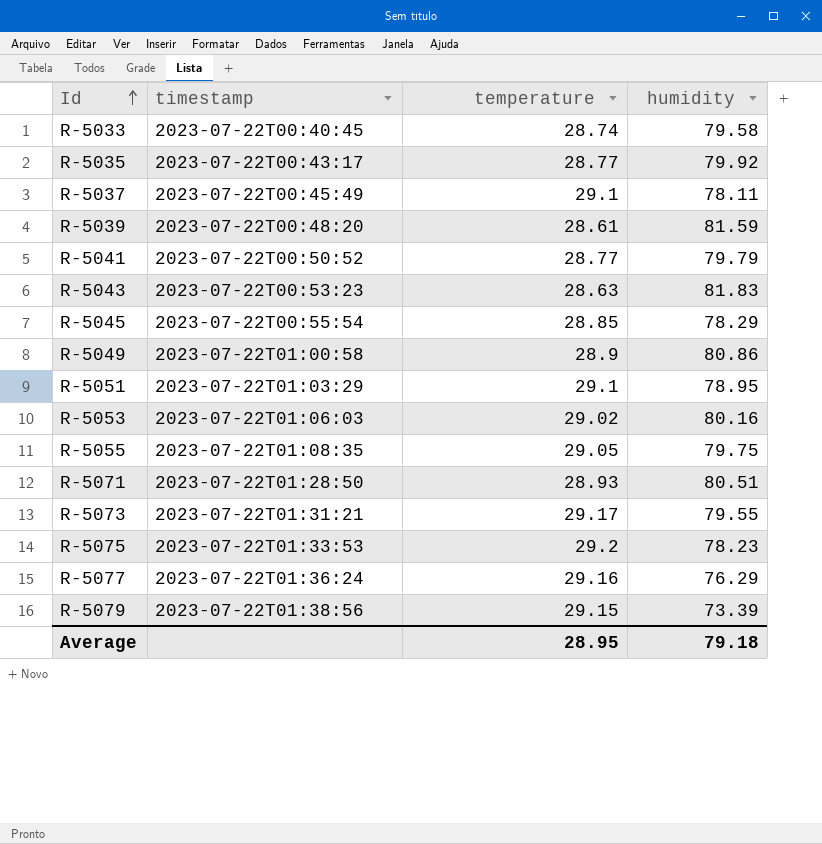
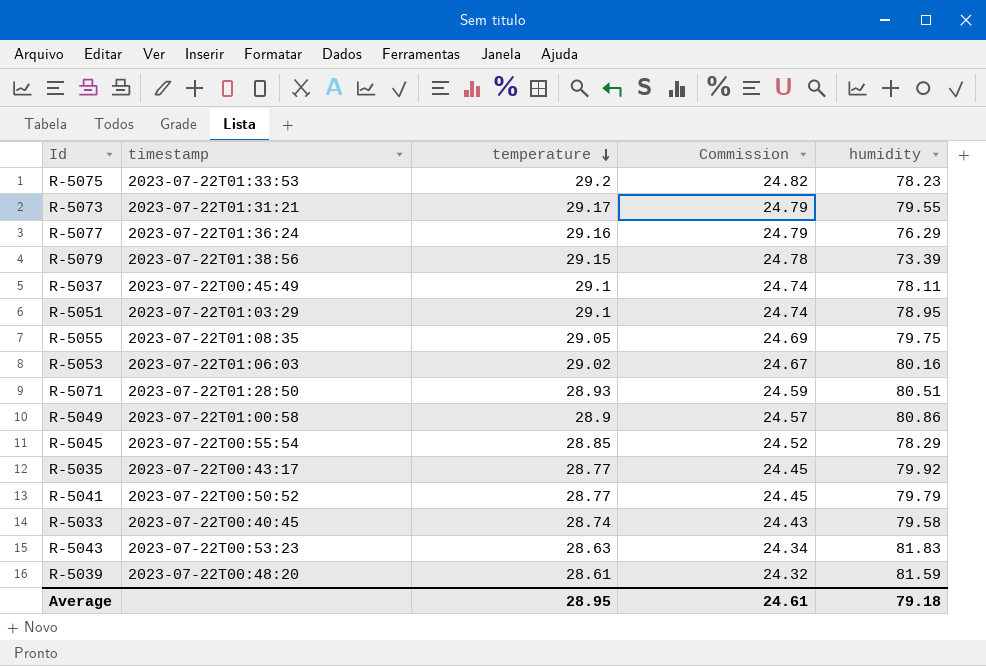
row order: Id ascending -> temperature descending
column Commission | formula: none -> [temperature] * 0.85

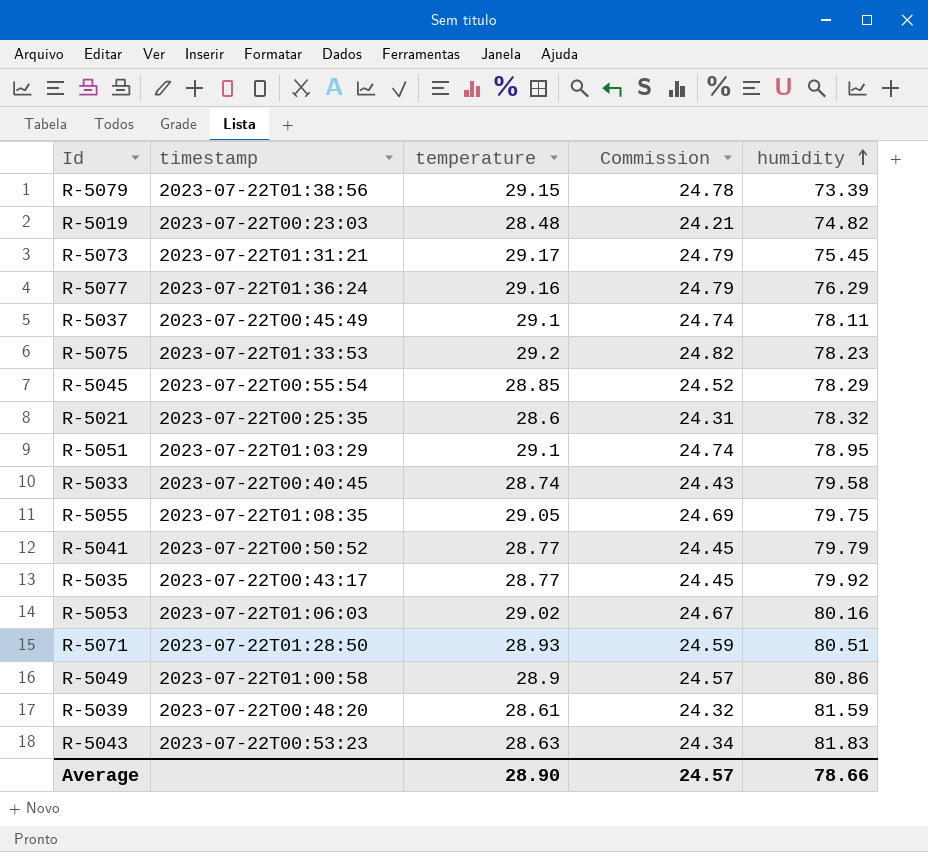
row order: temperature descending -> humidity ascending
row R-5019: none -> 2023-07-22T00:23:03 | 28.48 | 24.21 | 74.82
R-5073 | humidity: 79.55 -> 75.45
row R-5021: none -> 2023-07-22T00:25:35 | 28.6 | 24.31 | 78.32
Average | temperature: 28.95 -> 28.90
Average | Commission: 24.61 -> 24.57
Average | humidity: 79.18 -> 78.66

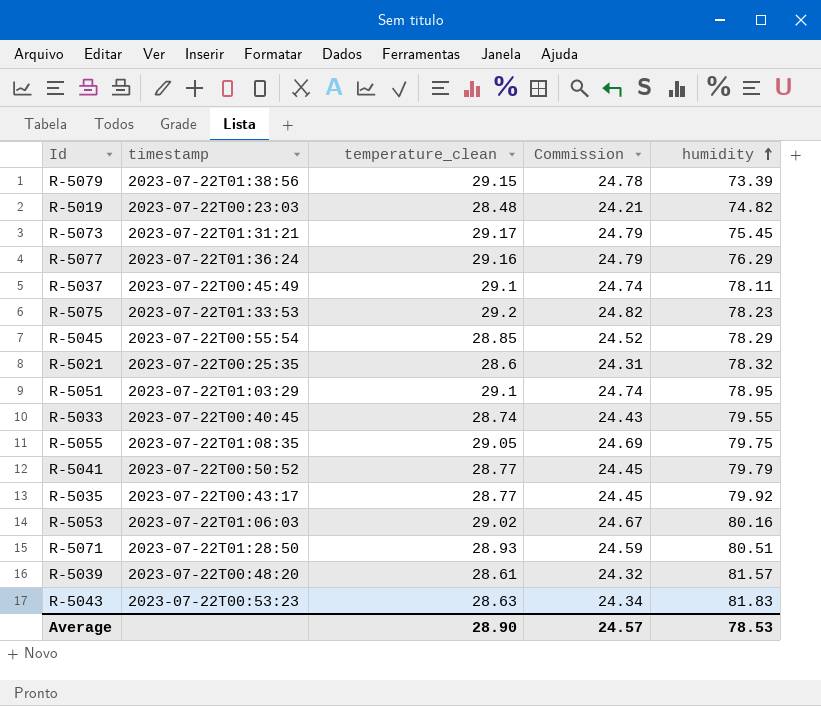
column name: temperature -> temperature_clean
row R-5049: 2023-07-22T01:00:58 | 28.9 | 24.57 | 80.86 -> none
R-5033 | humidity: 79.58 -> 79.55
R-5039 | humidity: 81.59 -> 81.57
Average | humidity: 78.66 -> 78.53

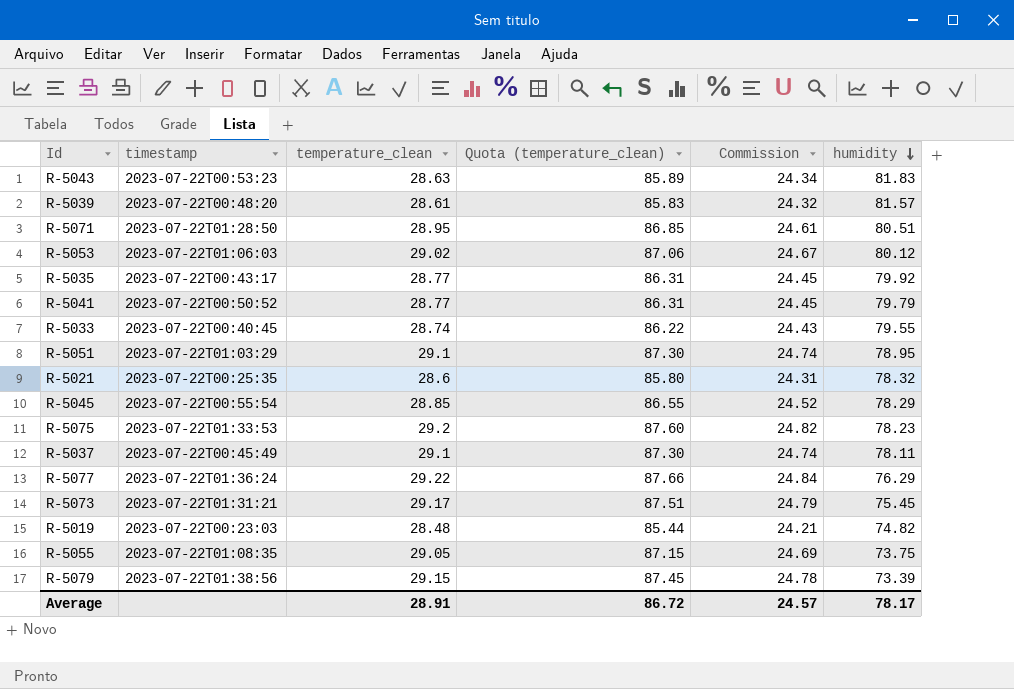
row order: humidity ascending -> humidity descending
column Quota (temperature_clean) | formula: none -> [temperature_clean] * 3
R-5071 | temperature_clean: 28.93 -> 28.95
R-5071 | Commission: 24.59 -> 24.61
R-5053 | humidity: 80.16 -> 80.12
R-5077 | temperature_clean: 29.16 -> 29.22
R-5077 | Commission: 24.79 -> 24.84
R-5055 | humidity: 79.75 -> 73.75
Average | temperature_clean: 28.90 -> 28.91
Average | humidity: 78.53 -> 78.17

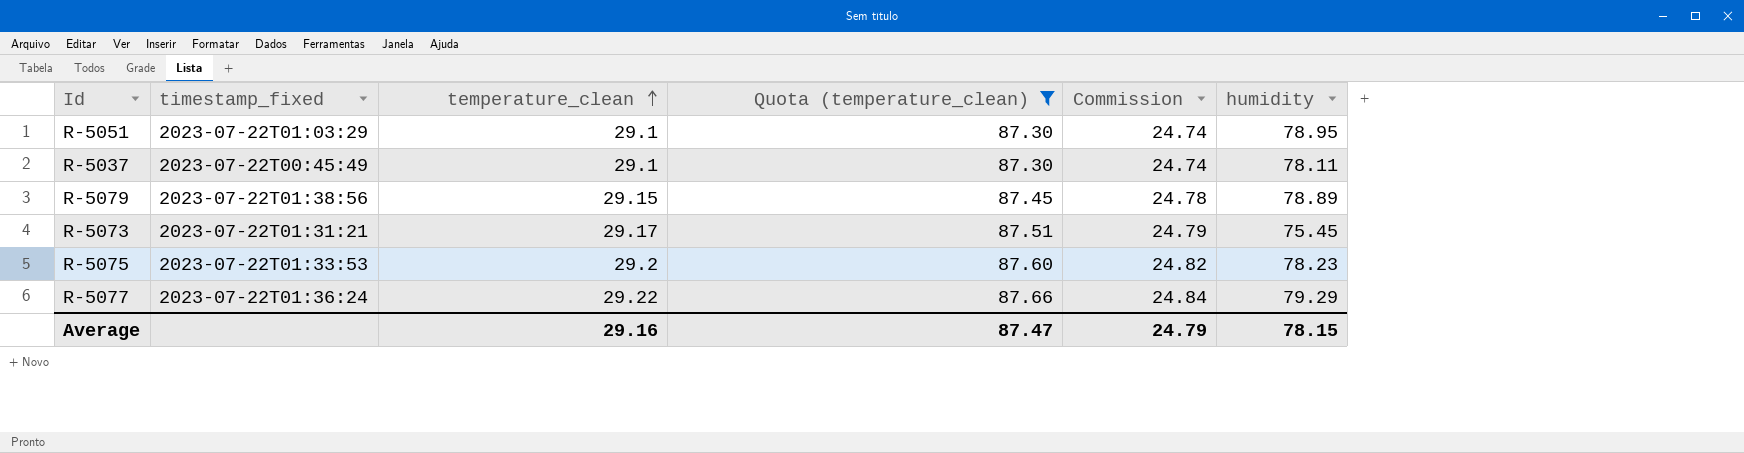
filter: none -> Quota (temperature_clean) >= 87.30
row order: humidity descending -> temperature_clean ascending
column name: timestamp -> timestamp_fixed
R-5079 | humidity: 73.39 -> 78.89
R-5077 | humidity: 76.29 -> 79.29
Average | temperature_clean: 28.91 -> 29.16
Average | Quota (temperature_clean): 86.72 -> 87.47
Average | Commission: 24.57 -> 24.79
Average | humidity: 78.17 -> 78.15

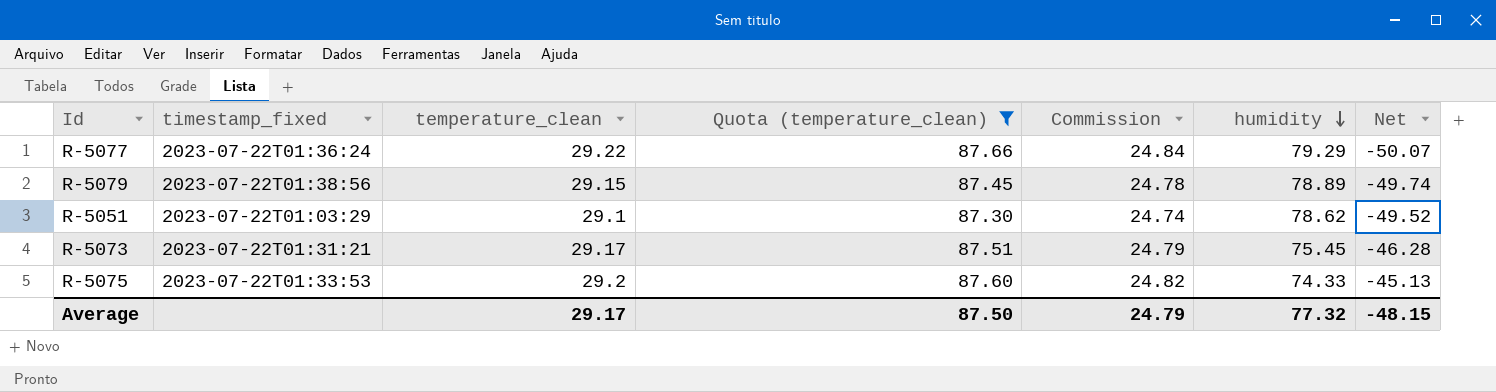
row order: temperature_clean ascending -> humidity descending
column Net | formula: none -> [temperature_clean] - [humidity]
row R-5037: 2023-07-22T00:45:49 | 29.1 | 87.30 | 24.74 | 78.11 -> none
R-5051 | humidity: 78.95 -> 78.62
R-5075 | humidity: 78.23 -> 74.33
Average | temperature_clean: 29.16 -> 29.17
Average | Quota (temperature_clean): 87.47 -> 87.50
Average | humidity: 78.15 -> 77.32

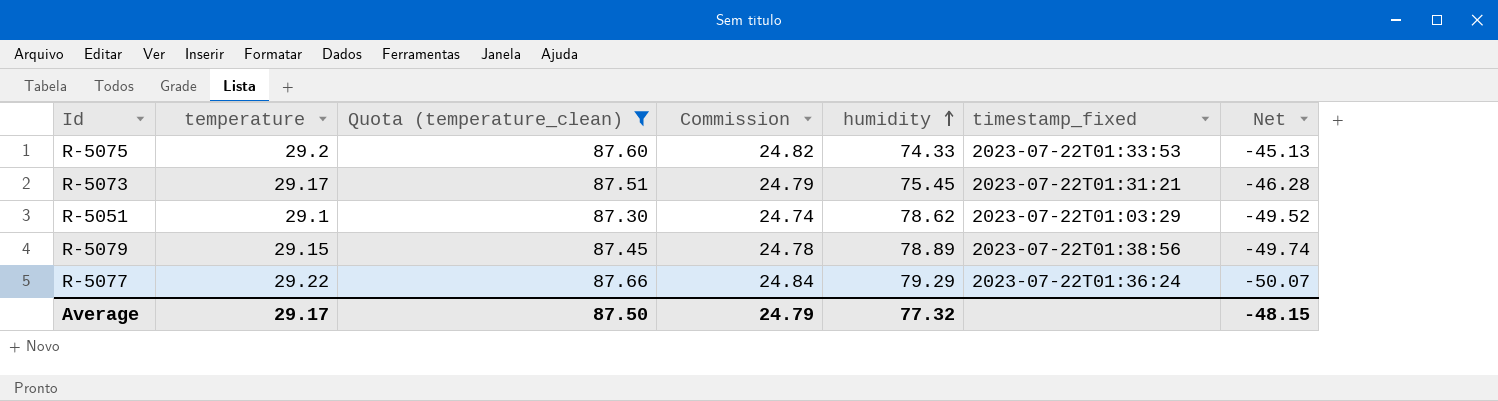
row order: humidity descending -> humidity ascending
column name: temperature_clean -> temperature
column timestamp_fixed | position: 2 -> 6

